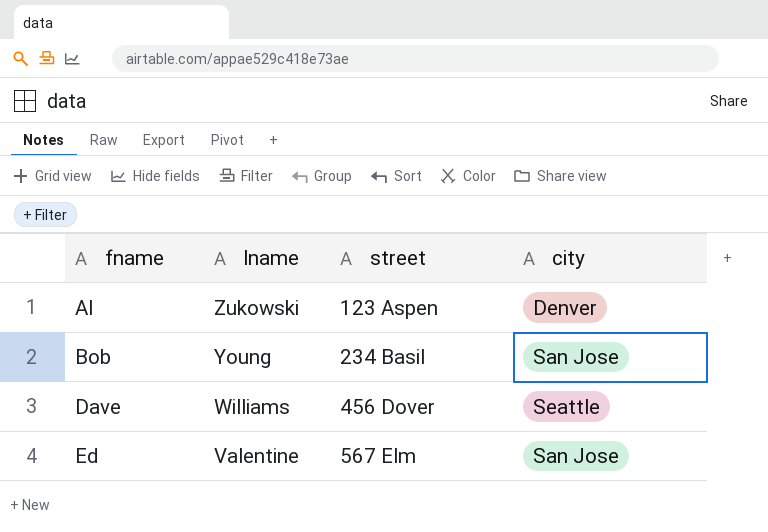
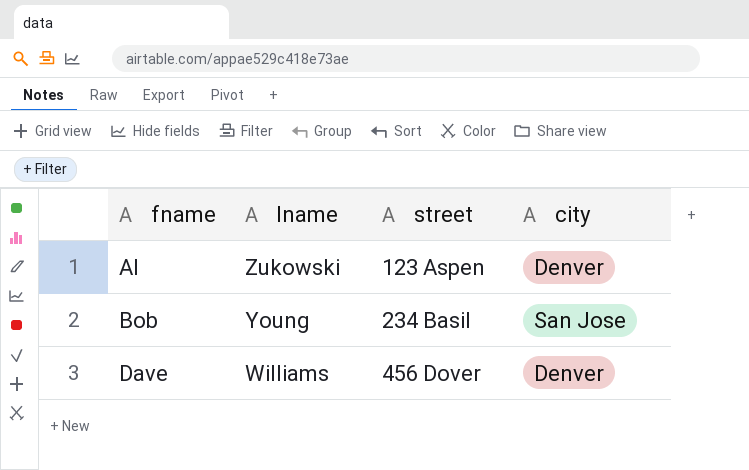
row Ed: Valentine | 567 Elm | San Jose -> none
Dave | city: Seattle -> Denver

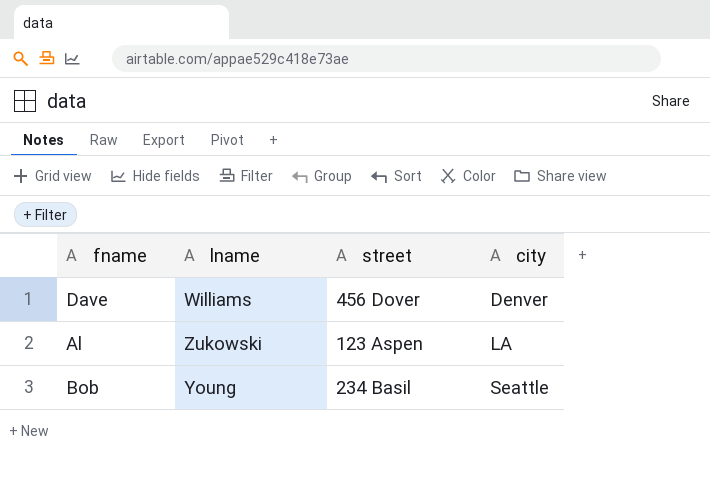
row order: fname ascending -> city ascending
Al | city: Denver -> LA
Bob | city: San Jose -> Seattle

